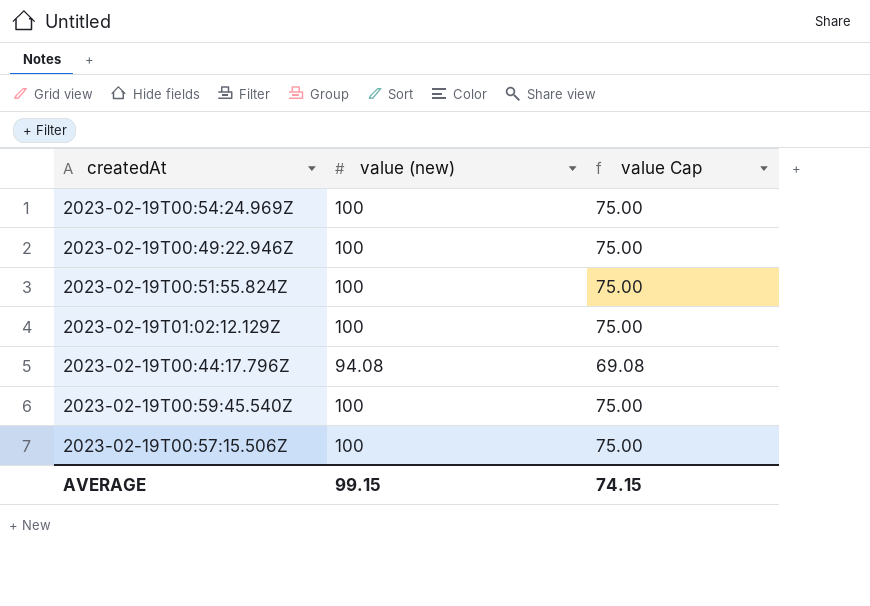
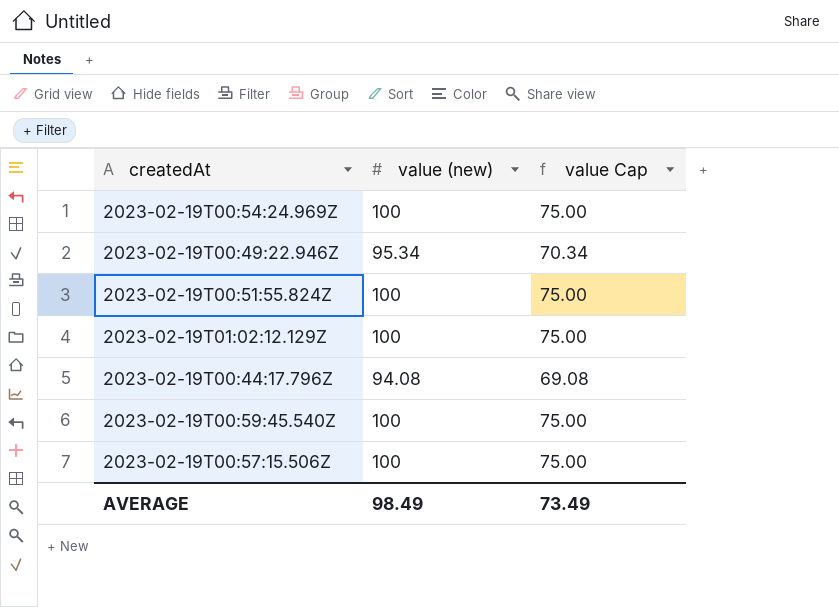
2023-02-19T00:49:22.946Z | value (new): 100 -> 95.34
2023-02-19T00:49:22.946Z | value Cap: 75.00 -> 70.34
AVERAGE | value (new): 99.15 -> 98.49
AVERAGE | value Cap: 74.15 -> 73.49

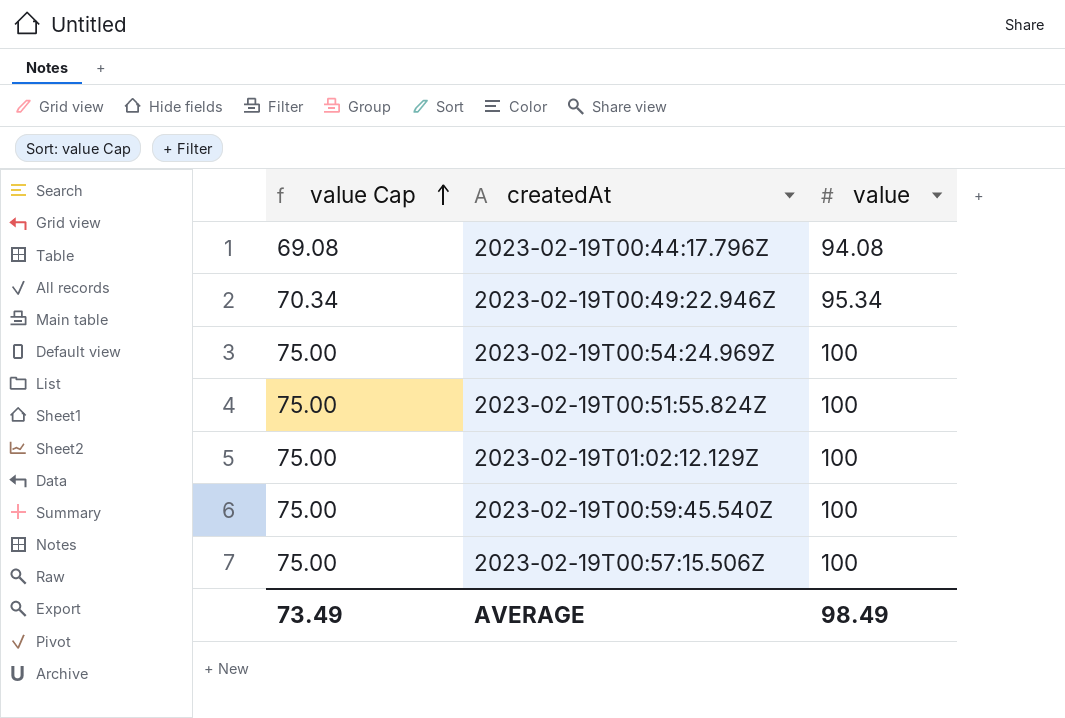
row order: none -> value Cap ascending
column value Cap | position: 3 -> 1
column name: value (new) -> value

